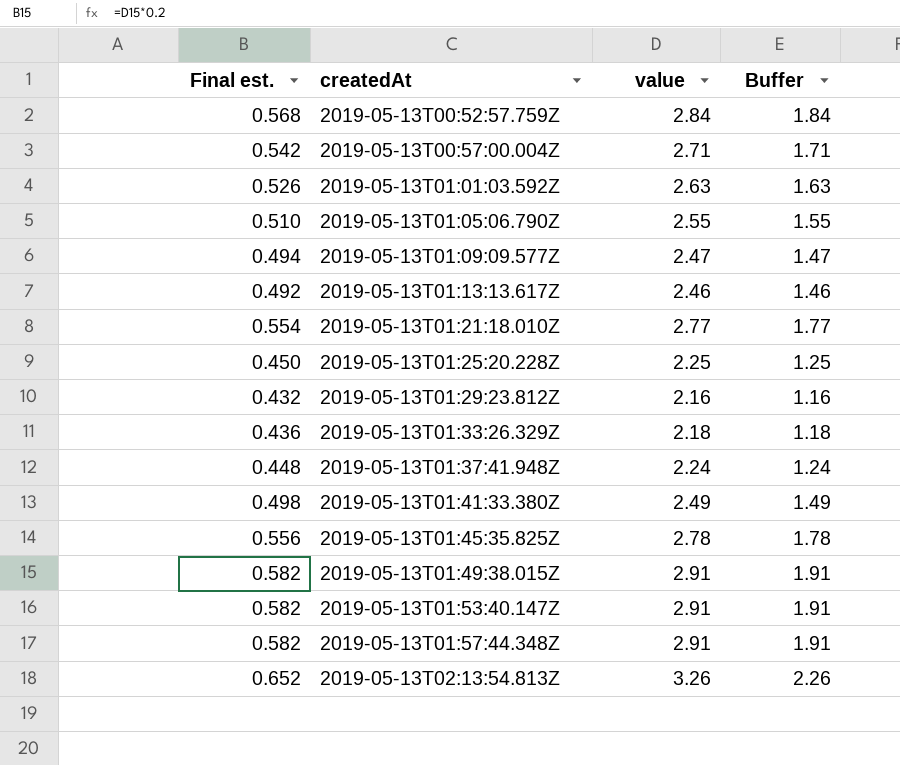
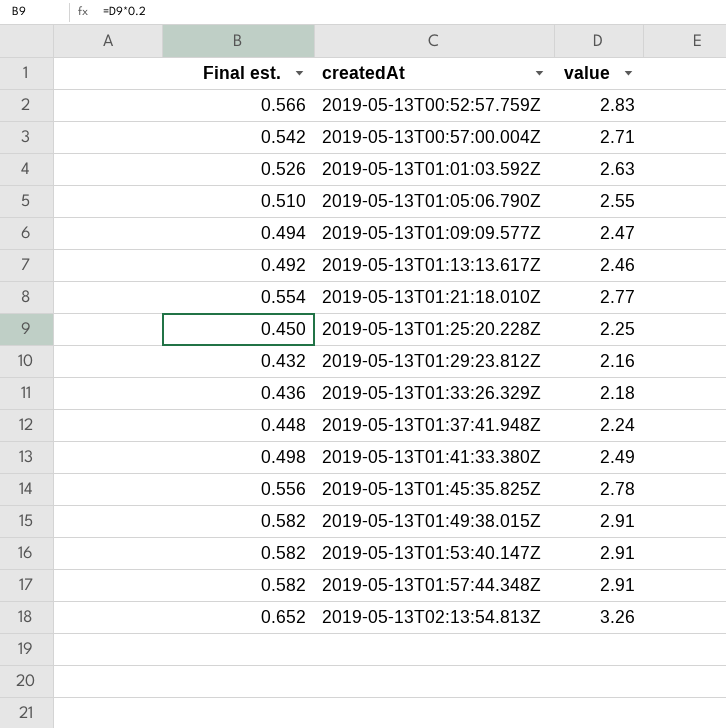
column Buffer | formula: [value] - 1 -> none
2019-05-13T00:52:57.759Z | Final est.: 0.568 -> 0.566
2019-05-13T00:52:57.759Z | value: 2.84 -> 2.83

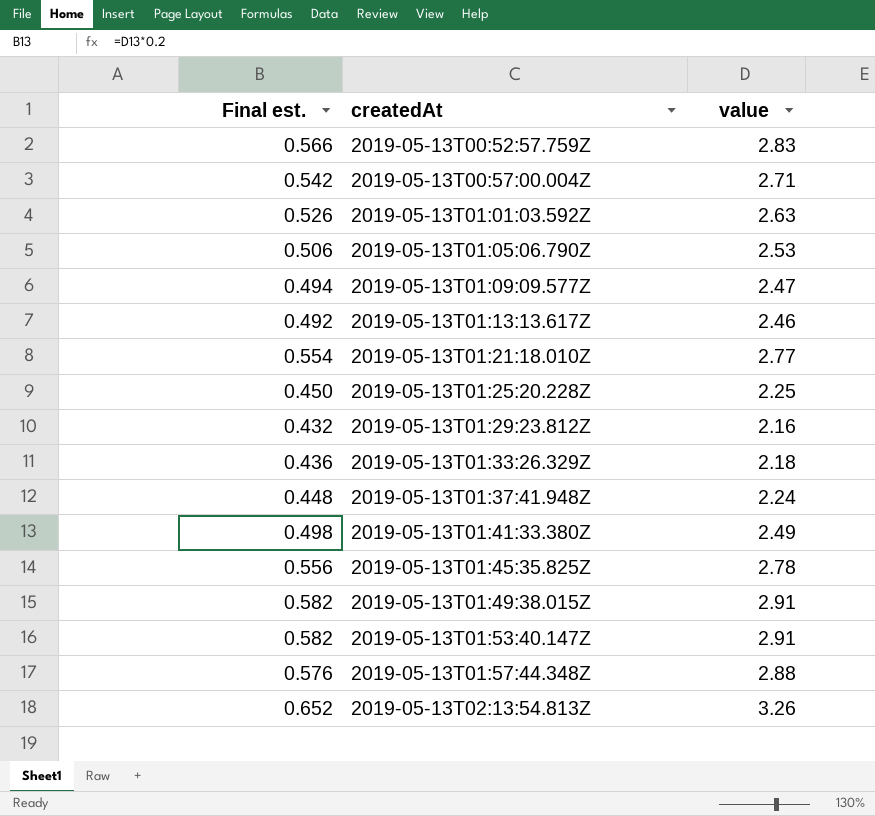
2019-05-13T01:05:06.790Z | Final est.: 0.510 -> 0.506
2019-05-13T01:05:06.790Z | value: 2.55 -> 2.53
2019-05-13T01:57:44.348Z | Final est.: 0.582 -> 0.576
2019-05-13T01:57:44.348Z | value: 2.91 -> 2.88

